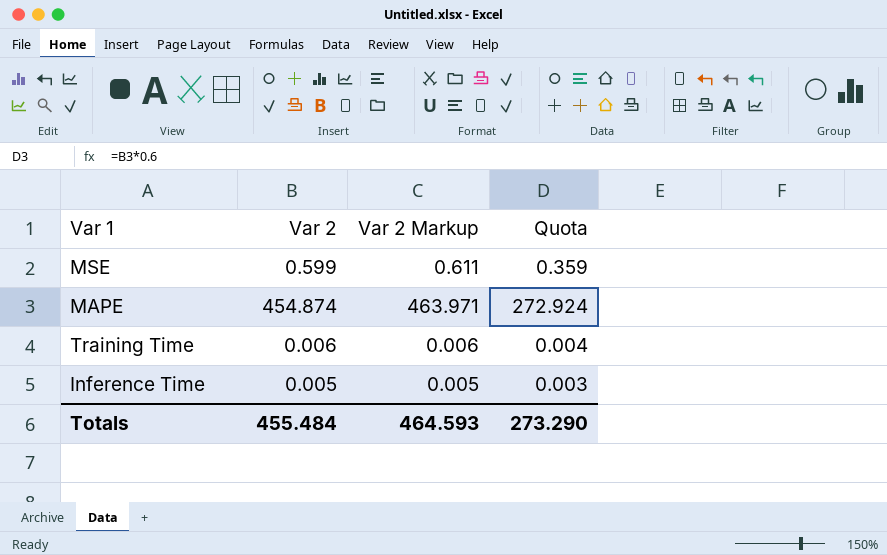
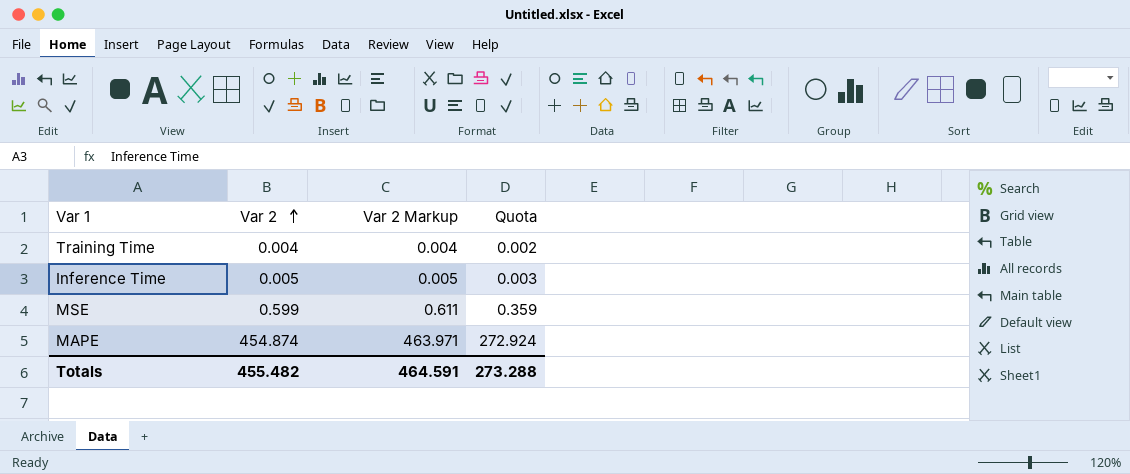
row order: none -> Var 2 ascending
Training Time | Var 2: 0.006 -> 0.004
Training Time | Var 2 Markup: 0.006 -> 0.004
Training Time | Quota: 0.004 -> 0.002
Totals | Var 2: 455.484 -> 455.482
Totals | Var 2 Markup: 464.593 -> 464.591
Totals | Quota: 273.290 -> 273.288

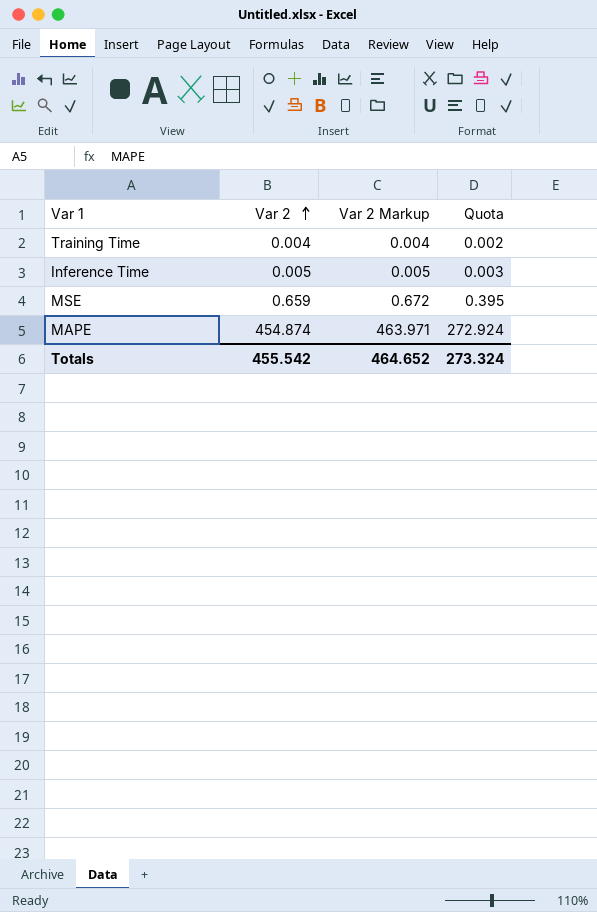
MSE | Var 2: 0.599 -> 0.659
MSE | Var 2 Markup: 0.611 -> 0.672
MSE | Quota: 0.359 -> 0.395
Totals | Var 2: 455.482 -> 455.542
Totals | Var 2 Markup: 464.591 -> 464.652
Totals | Quota: 273.288 -> 273.324

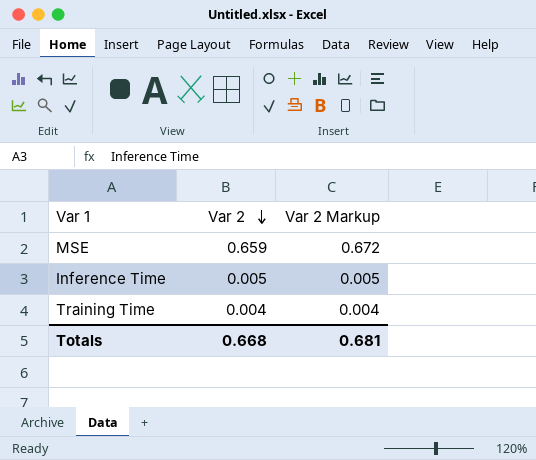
row order: Var 2 ascending -> Var 2 descending
column Quota | formula: [Var 2] * 0.6 -> none
row MAPE: 454.874 | 463.971 | 272.924 -> none
Totals | Var 2: 455.542 -> 0.668
Totals | Var 2 Markup: 464.652 -> 0.681

